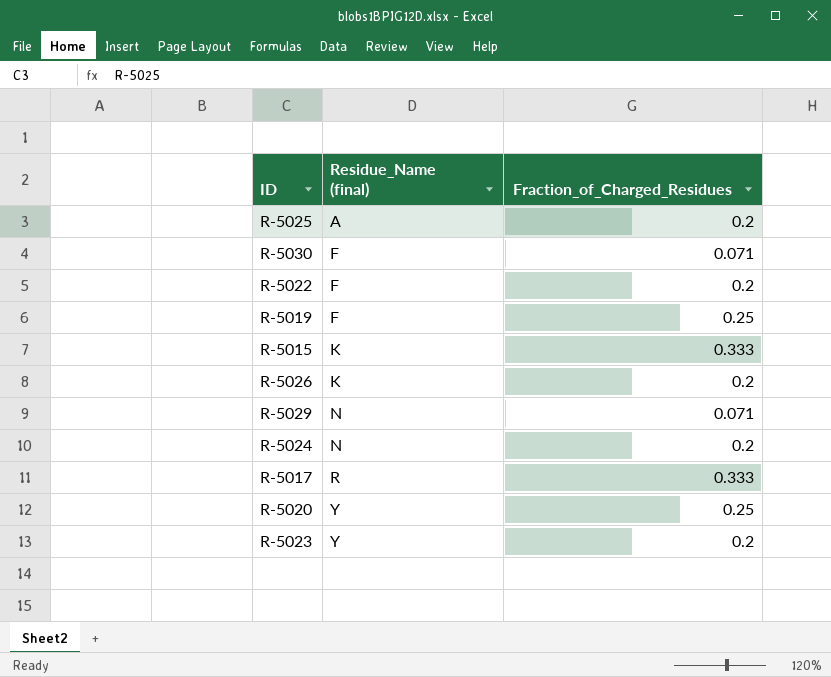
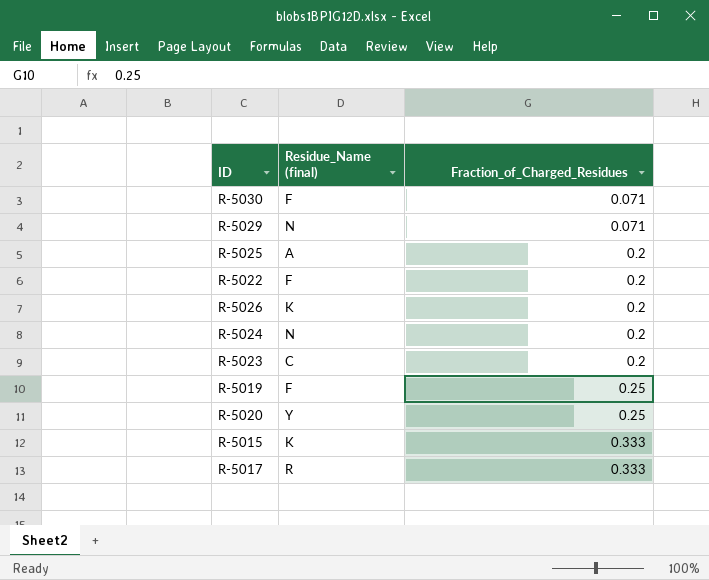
row order: Residue_Name (final) ascending -> Fraction_of_Charged_Residues ascending
R-5023 | Residue_Name (final): Y -> C

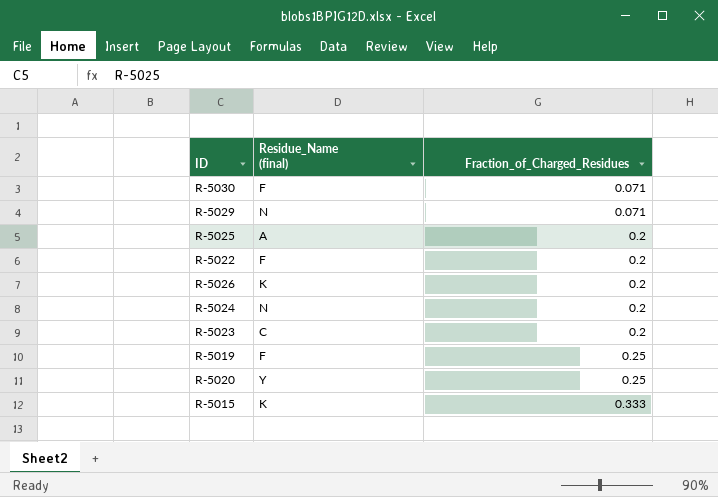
row R-5017: R | 0.333 -> none

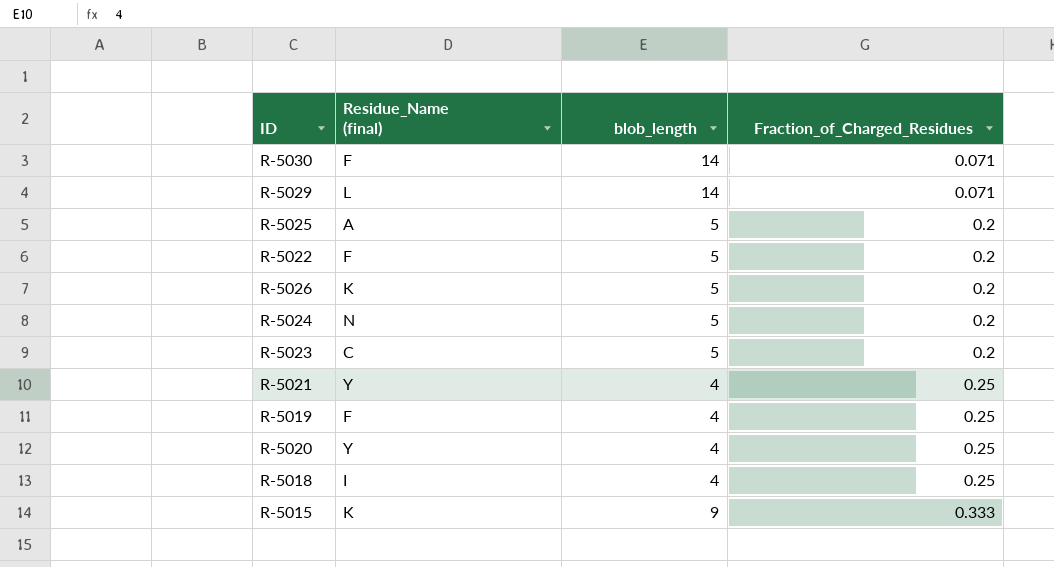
column blob_length | position: none -> 3
R-5029 | Residue_Name (final): N -> L
row R-5021: none -> Y | 4 | 0.25
row R-5018: none -> I | 4 | 0.25

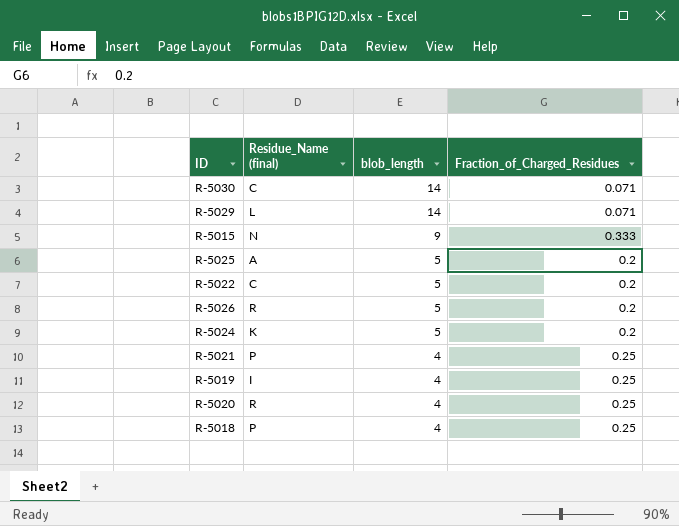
row order: Fraction_of_Charged_Residues ascending -> blob_length descending
row R-5023: C | 5 | 0.2 -> none
R-5030 | Residue_Name (final): F -> C
R-5015 | Residue_Name (final): K -> N
R-5022 | Residue_Name (final): F -> C
R-5026 | Residue_Name (final): K -> R
R-5024 | Residue_Name (final): N -> K
R-5021 | Residue_Name (final): Y -> P
R-5019 | Residue_Name (final): F -> I
R-5020 | Residue_Name (final): Y -> R
R-5018 | Residue_Name (final): I -> P

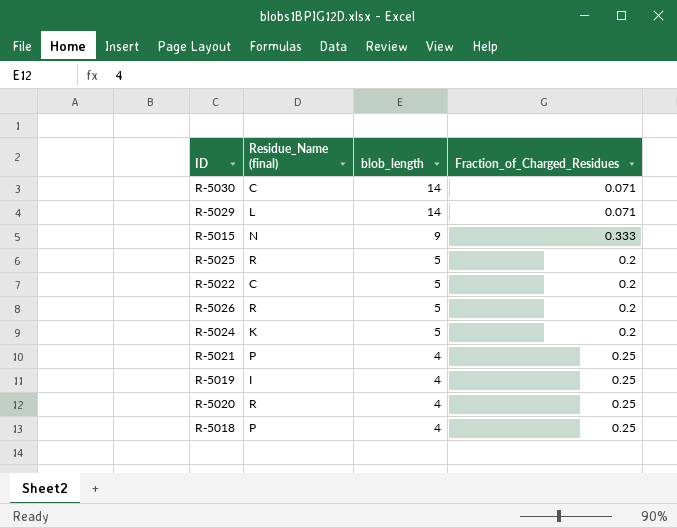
R-5025 | Residue_Name (final): A -> R

